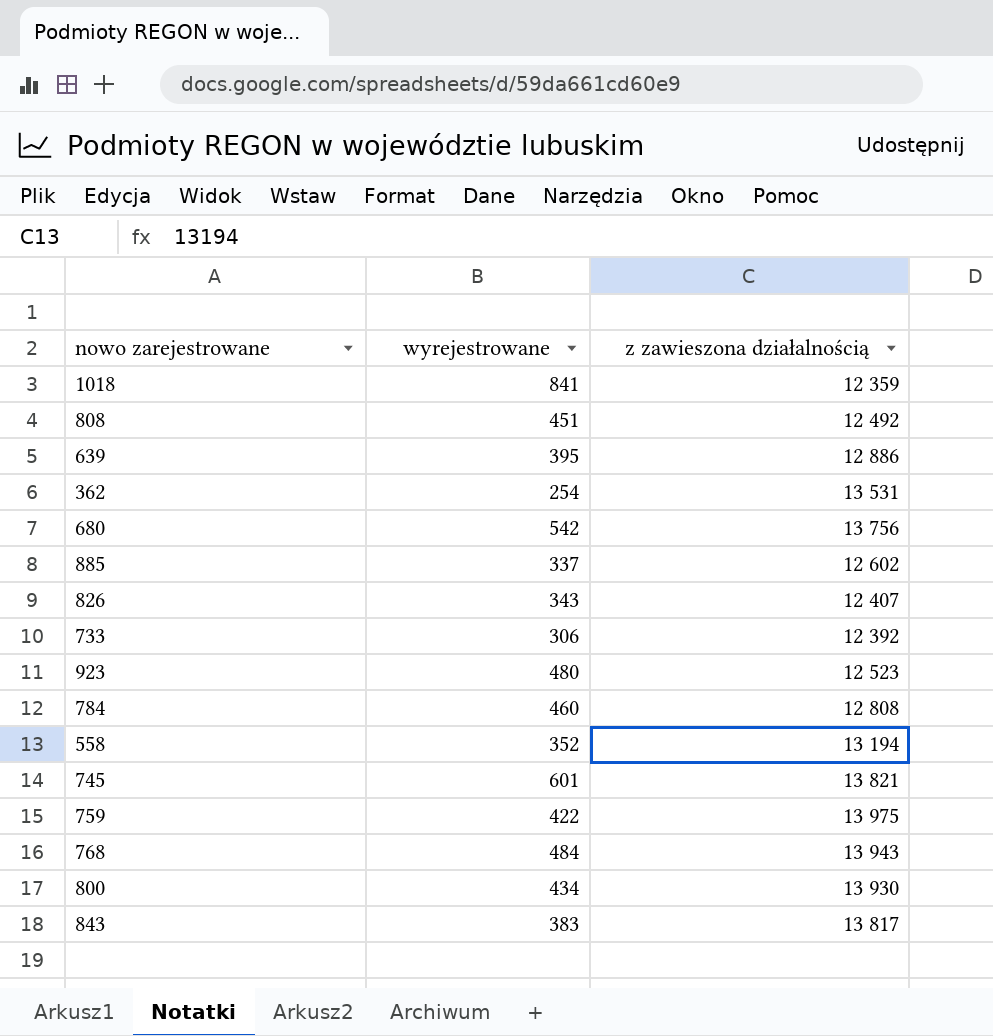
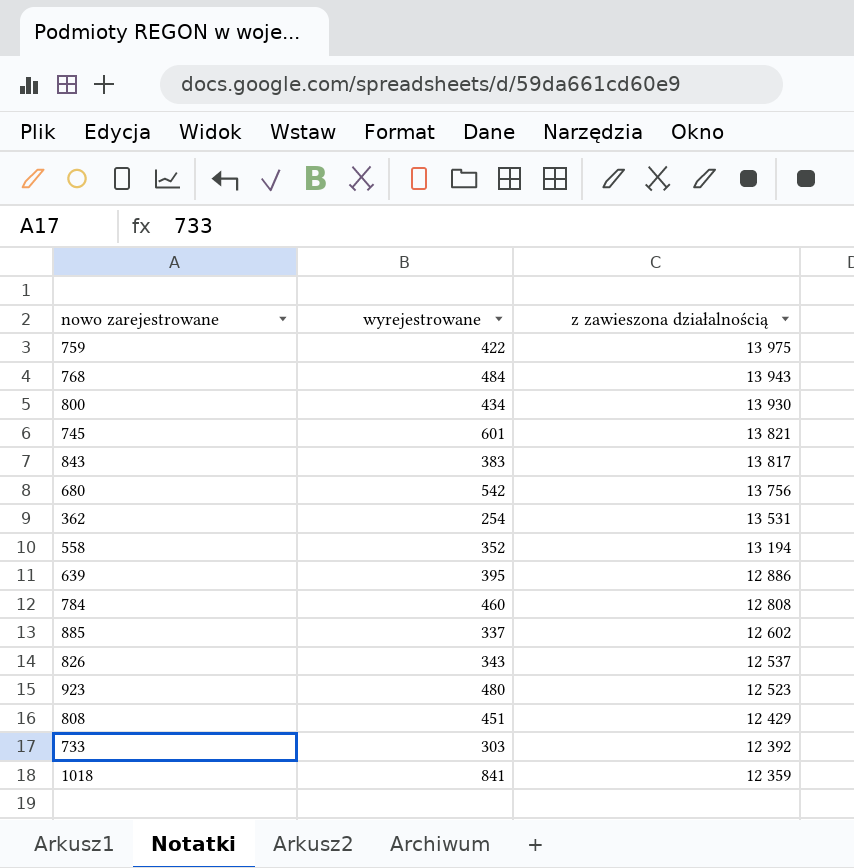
row order: none -> z zawieszona działalnością descending
826 | z zawieszona działalnością: 12 407 -> 12 537
808 | z zawieszona działalnością: 12 492 -> 12 429
733 | wyrejestrowane: 306 -> 303

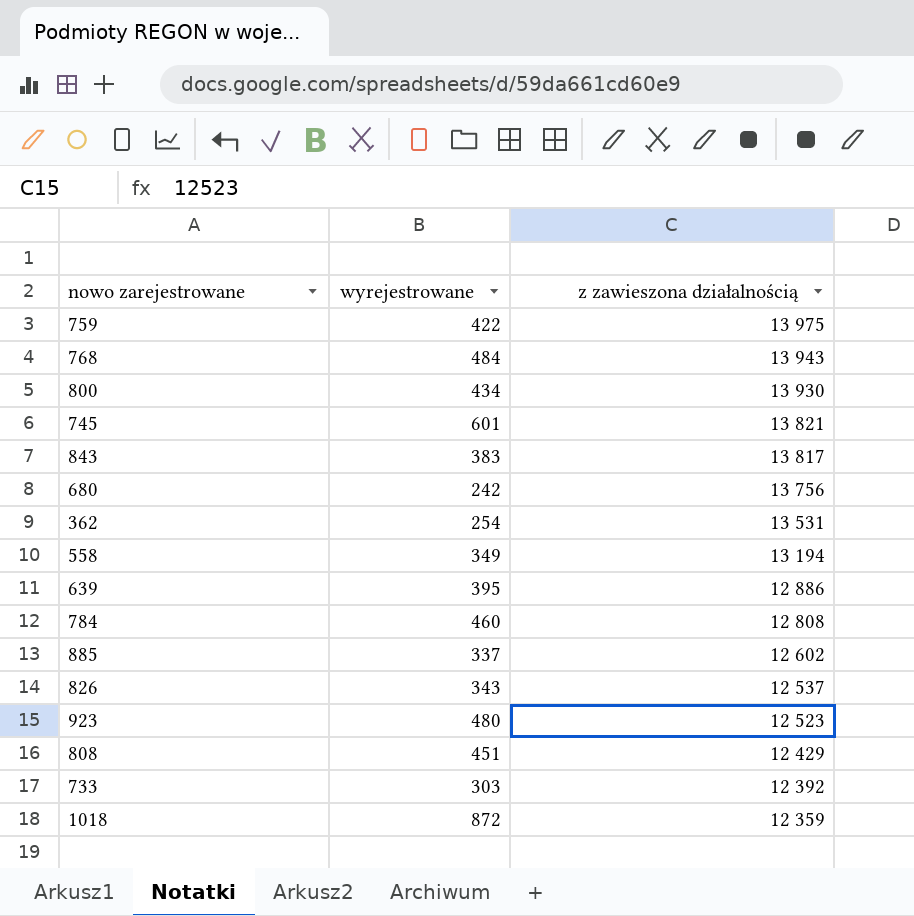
680 | wyrejestrowane: 542 -> 242
558 | wyrejestrowane: 352 -> 349
1018 | wyrejestrowane: 841 -> 872

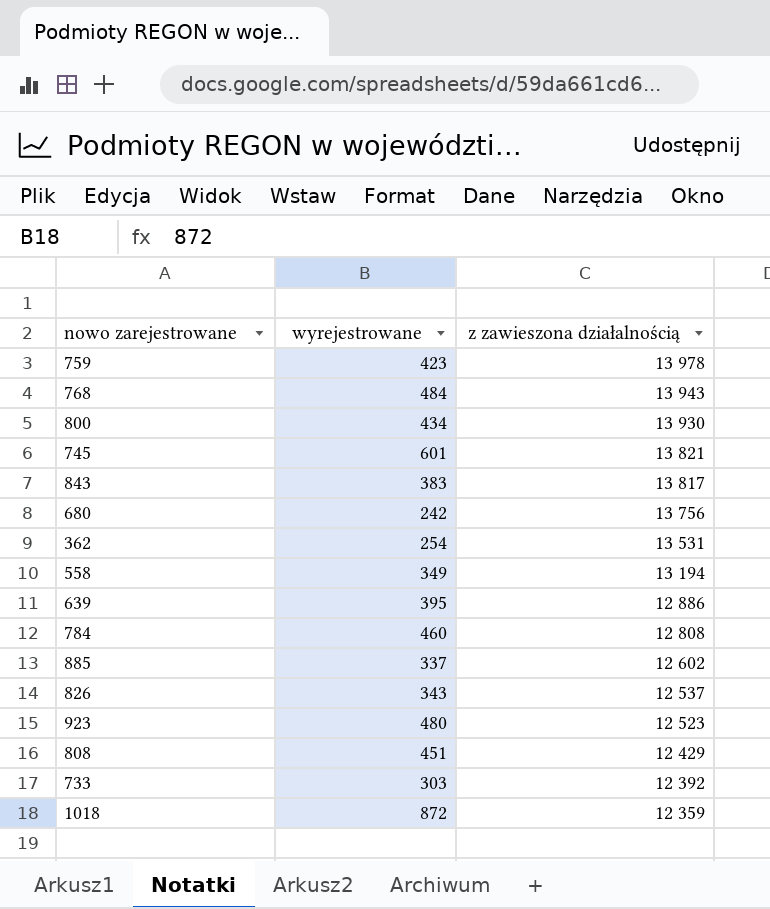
759 | wyrejestrowane: 422 -> 423
759 | z zawieszona działalnością: 13 975 -> 13 978

